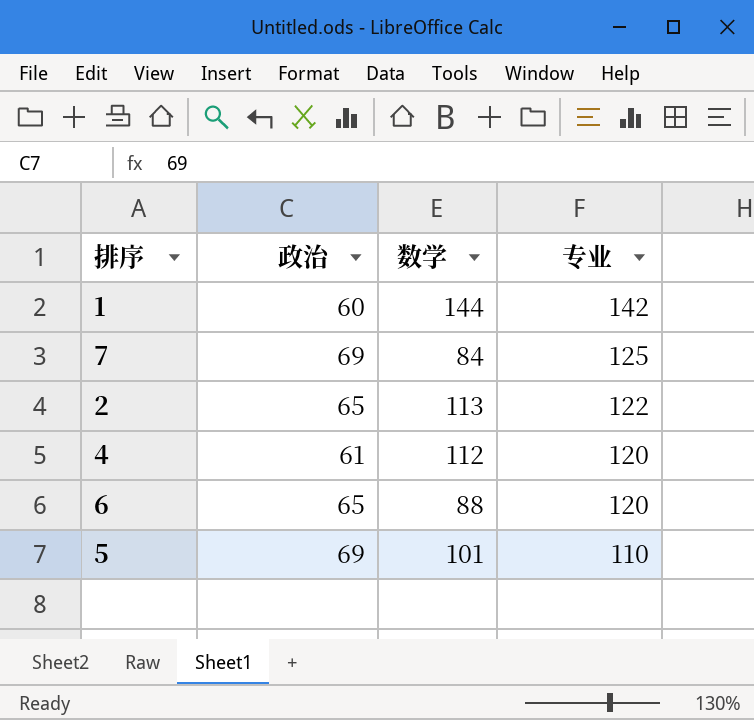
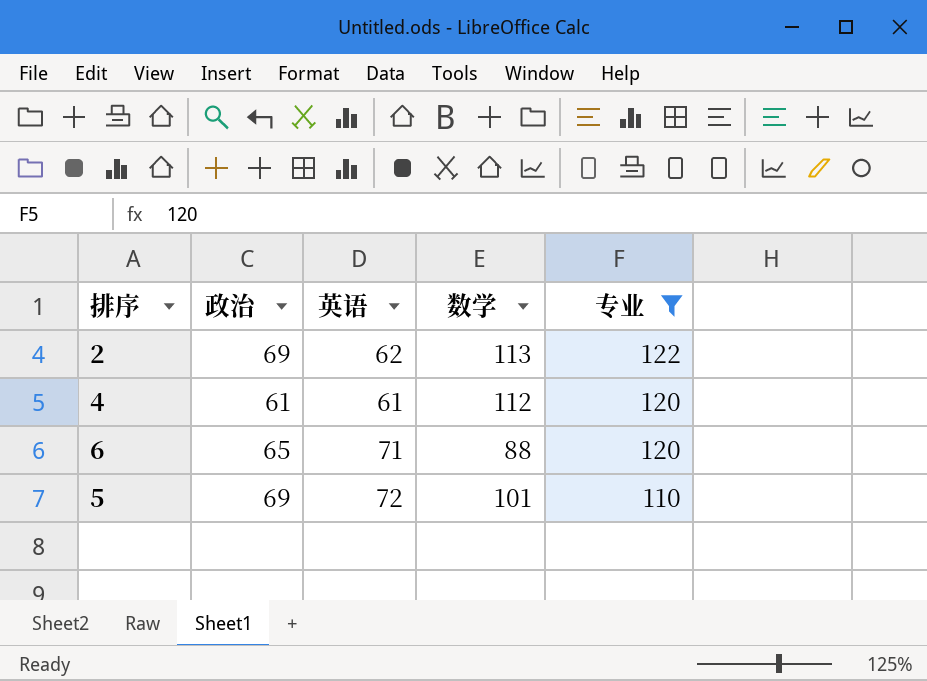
filter: none -> 专业 <= 122
column 英语 | position: none -> 3
2 | 政治: 65 -> 69

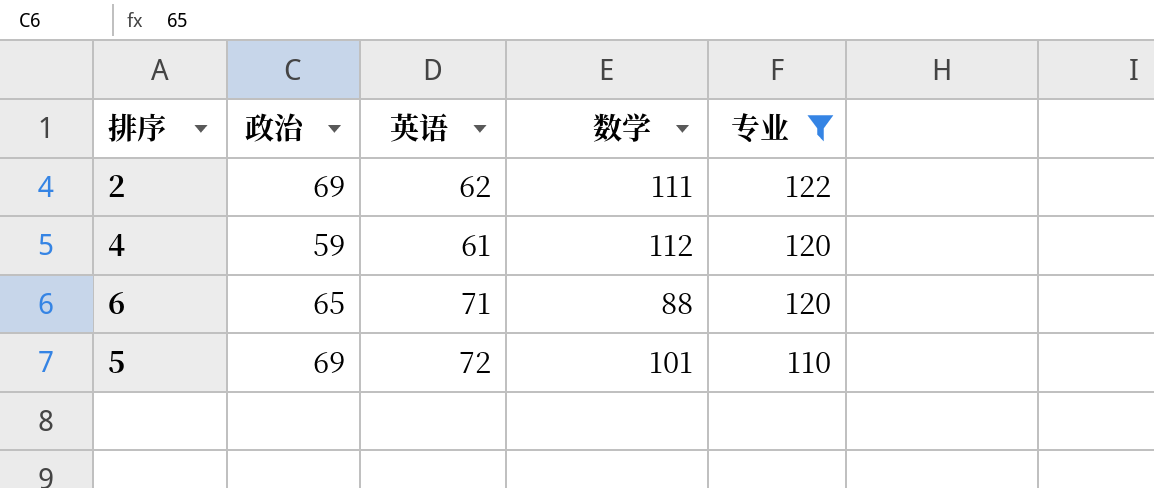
2 | 数学: 113 -> 111
4 | 政治: 61 -> 59

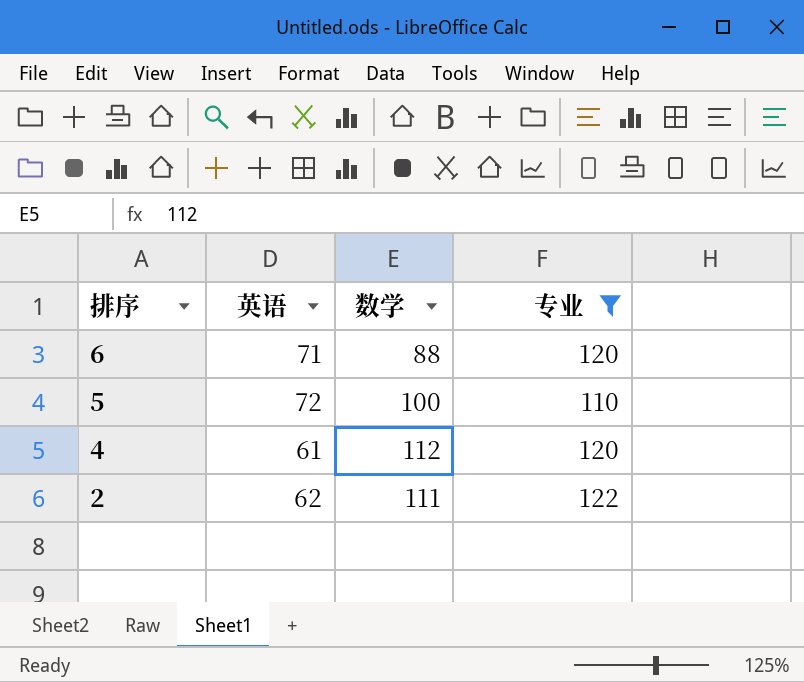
row order: 专业 descending -> 排序 descending
column 政治 | position: 2 -> none
5 | 数学: 101 -> 100

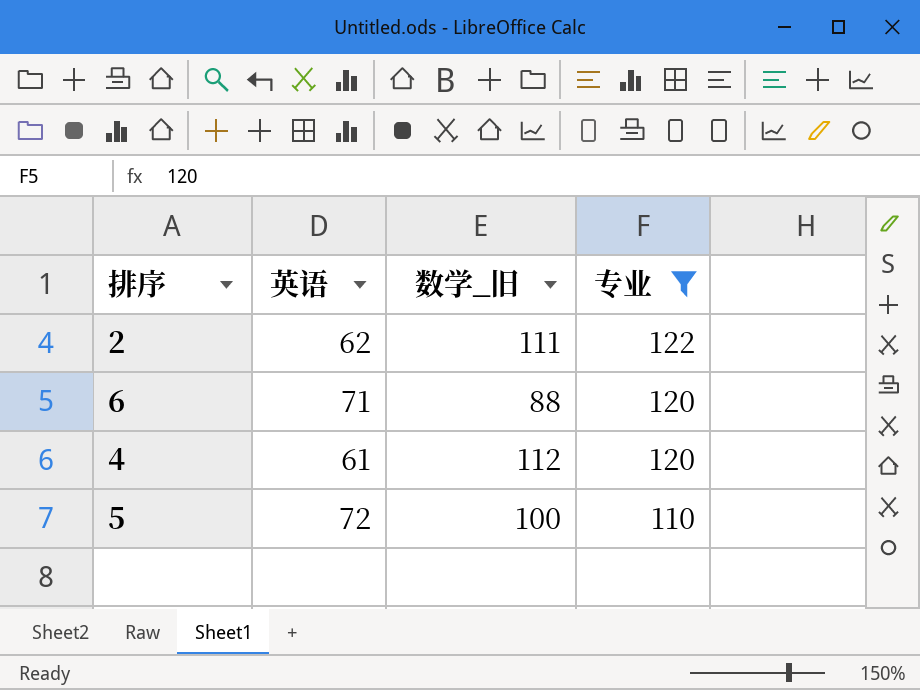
row order: 排序 descending -> 专业 descending
column name: 数学 -> 数学_旧

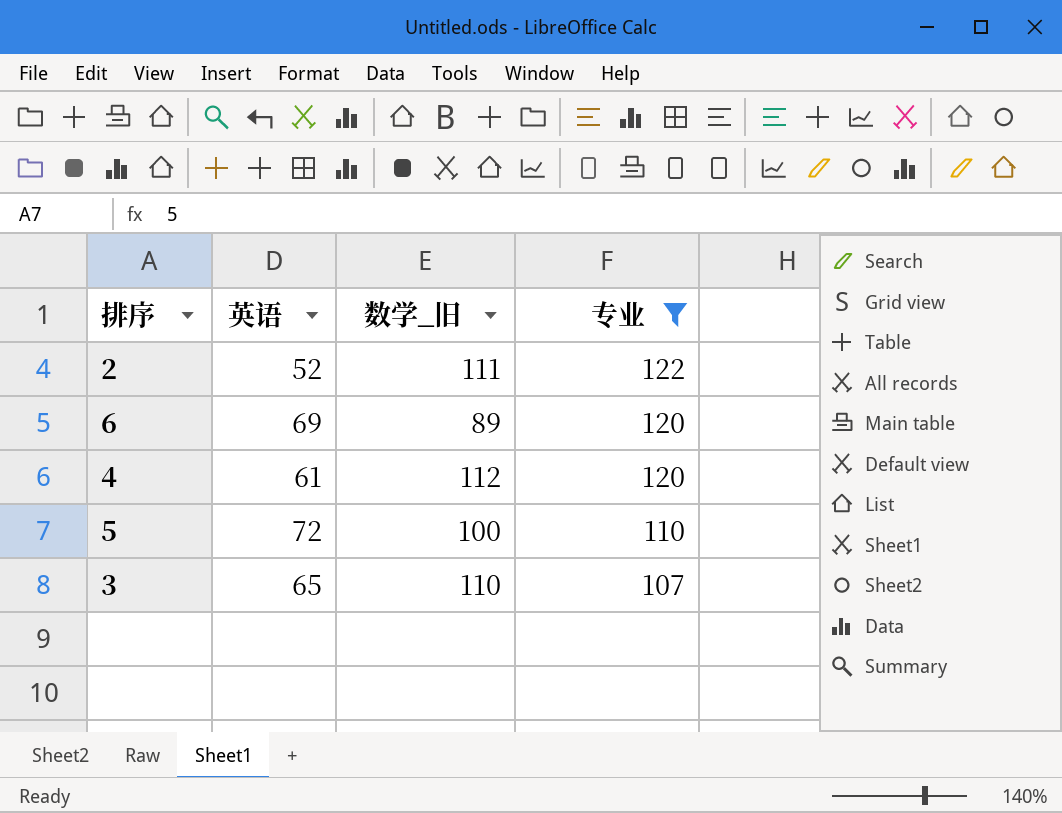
2 | 英语: 62 -> 52
6 | 英语: 71 -> 69
6 | 数学_旧: 88 -> 89
row 3: none -> 65 | 110 | 107

